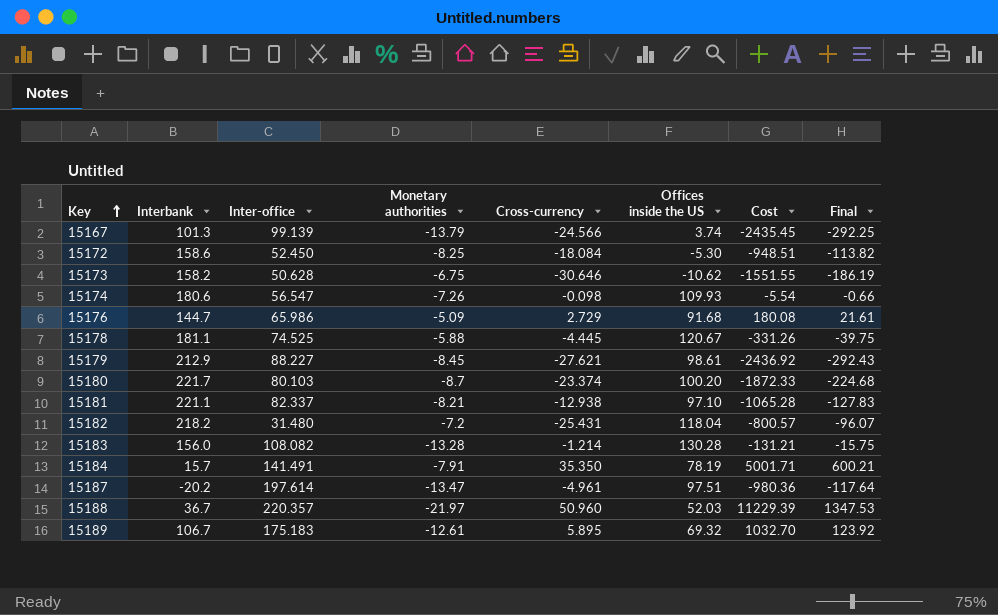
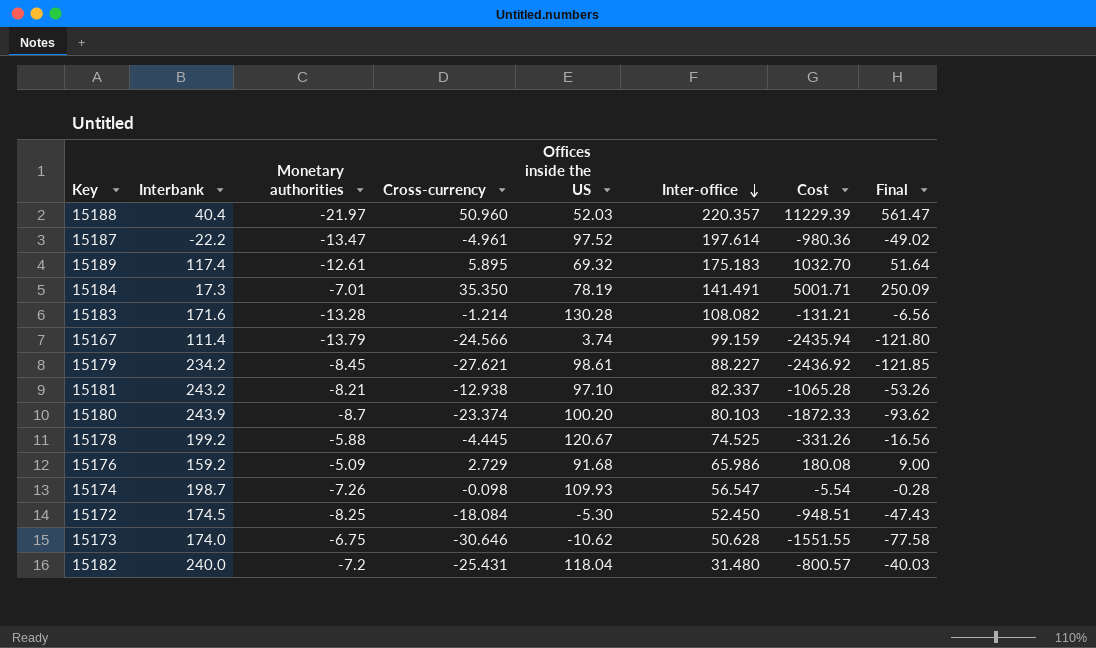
row order: Key ascending -> Inter-office descending
column Inter-office | position: 3 -> 6
column Final | formula: [Cost] * 0.12 -> [Cost] * 0.05
15188 | Interbank: 36.7 -> 40.4
15187 | Interbank: -20.2 -> -22.2
15187 | Offices inside the US: 97.51 -> 97.52
15189 | Interbank: 106.7 -> 117.4
15184 | Interbank: 15.7 -> 17.3
15184 | Monetary authorities: -7.91 -> -7.01
15183 | Interbank: 156.0 -> 171.6
15167 | Interbank: 101.3 -> 111.4
15167 | Inter-office: 99.139 -> 99.159
15167 | Cost: -2435.45 -> -2435.94
15179 | Interbank: 212.9 -> 234.2
15181 | Interbank: 221.1 -> 243.2
15180 | Interbank: 221.7 -> 243.9
15178 | Interbank: 181.1 -> 199.2
15176 | Interbank: 144.7 -> 159.2
15174 | Interbank: 180.6 -> 198.7
15172 | Interbank: 158.6 -> 174.5
15173 | Interbank: 158.2 -> 174.0
15182 | Interbank: 218.2 -> 240.0

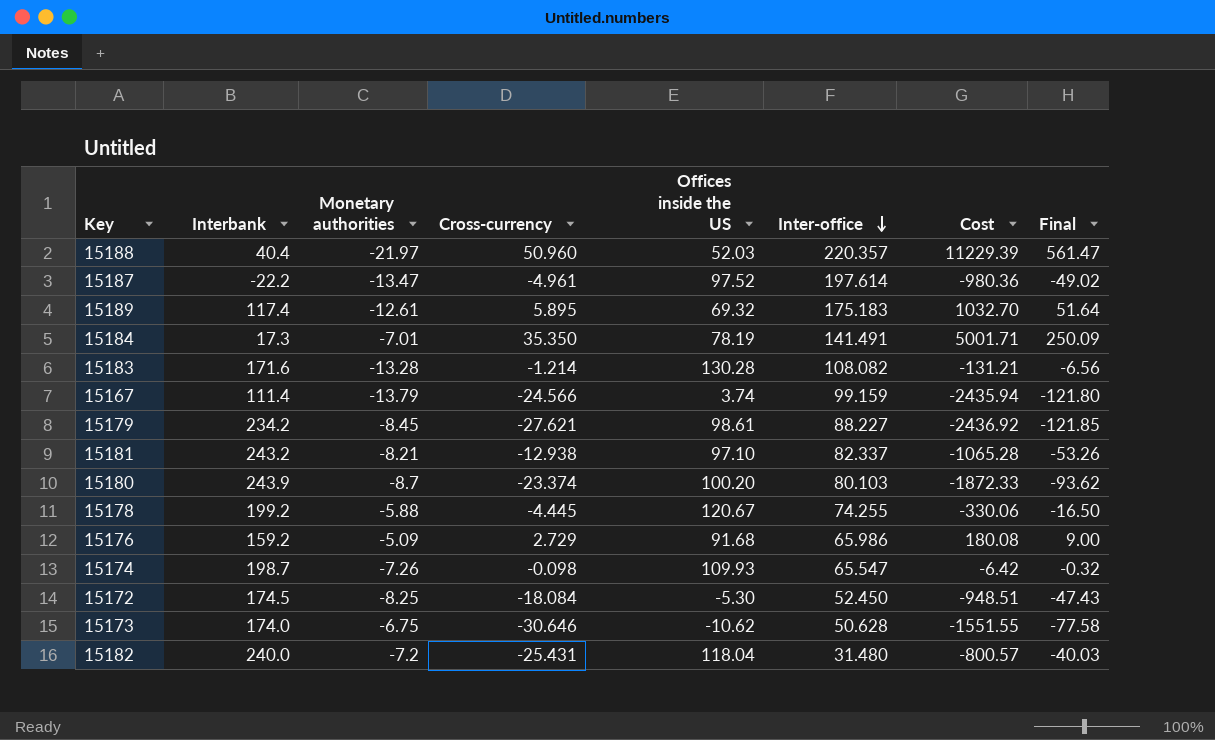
15178 | Inter-office: 74.525 -> 74.255
15178 | Cost: -331.26 -> -330.06
15178 | Final: -16.56 -> -16.50
15174 | Inter-office: 56.547 -> 65.547
15174 | Cost: -5.54 -> -6.42
15174 | Final: -0.28 -> -0.32

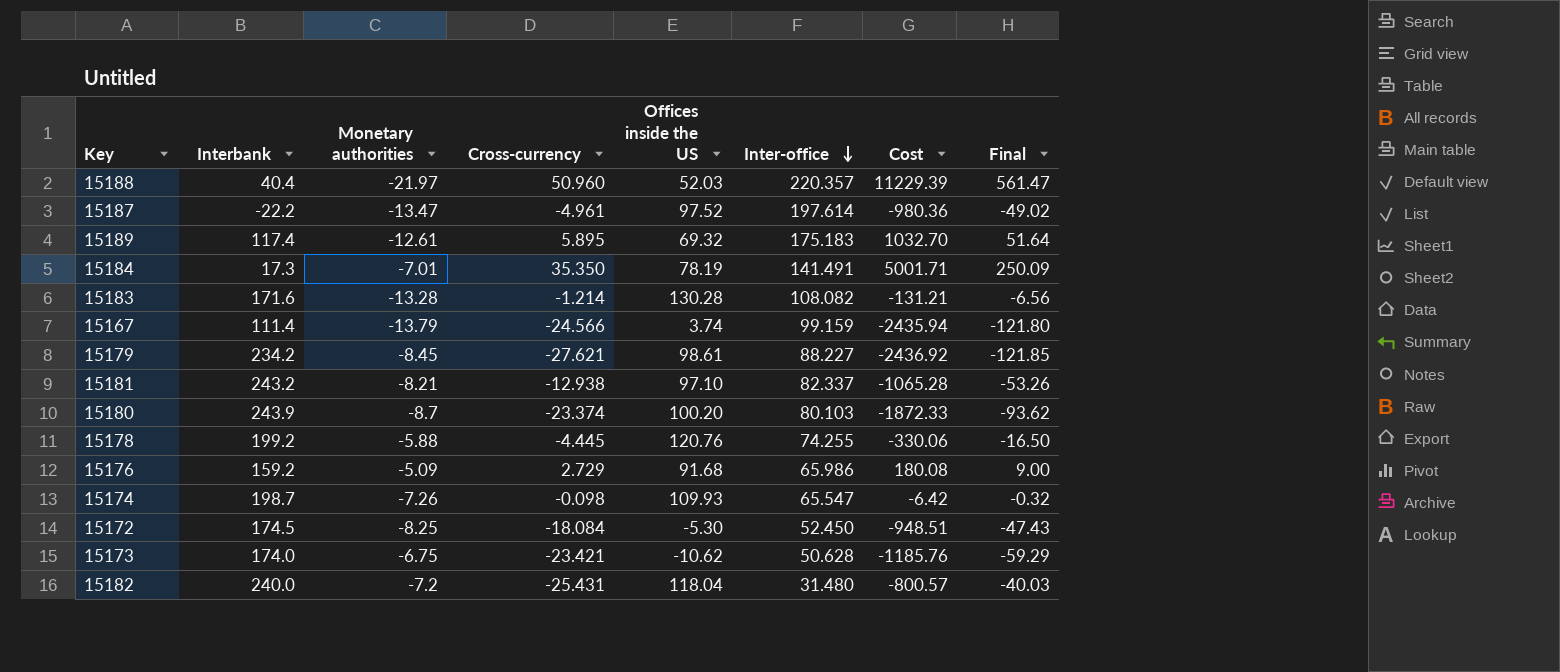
15178 | Offices inside the US: 120.67 -> 120.76
15173 | Cross-currency: -30.646 -> -23.421
15173 | Cost: -1551.55 -> -1185.76
15173 | Final: -77.58 -> -59.29

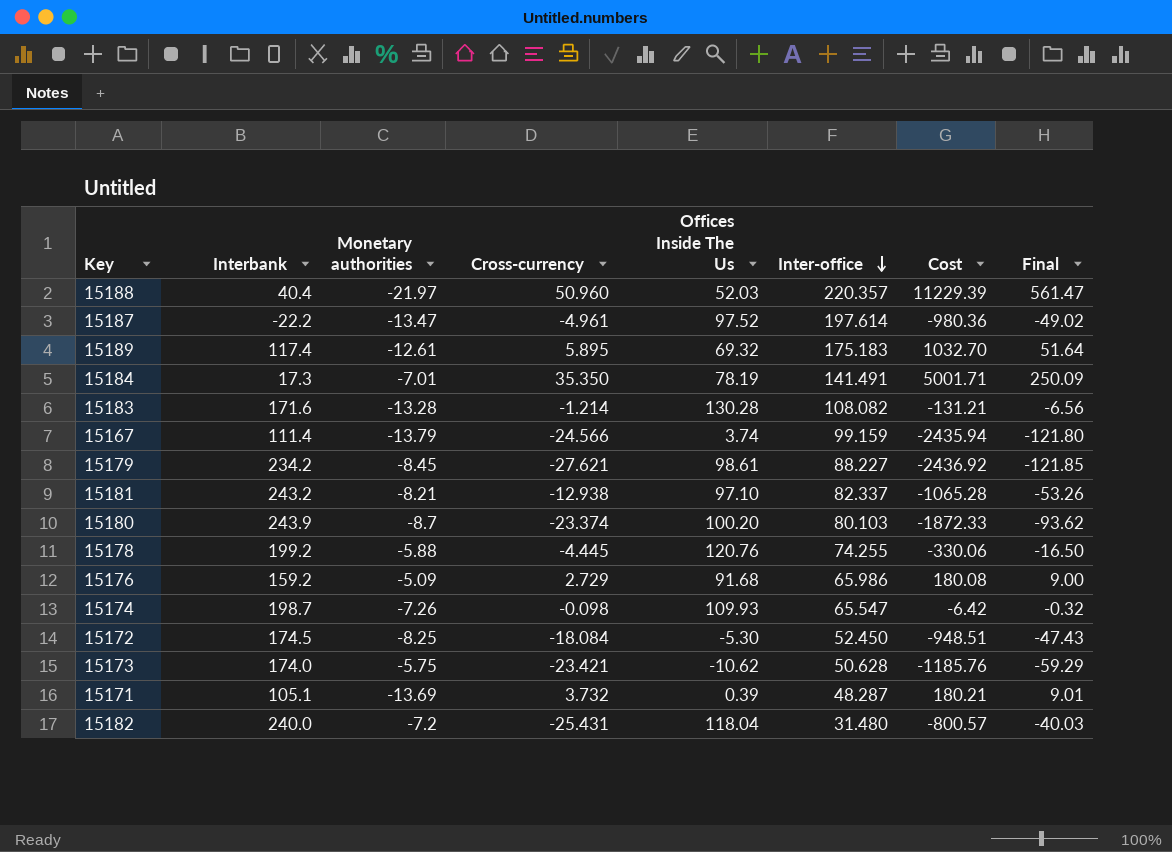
column name: Offices inside the US -> Offices Inside The Us
15173 | Monetary authorities: -6.75 -> -5.75
row 15171: none -> 105.1 | -13.69 | 3.732 | 0.39 | 48.287 | 180.21 | 9.01

